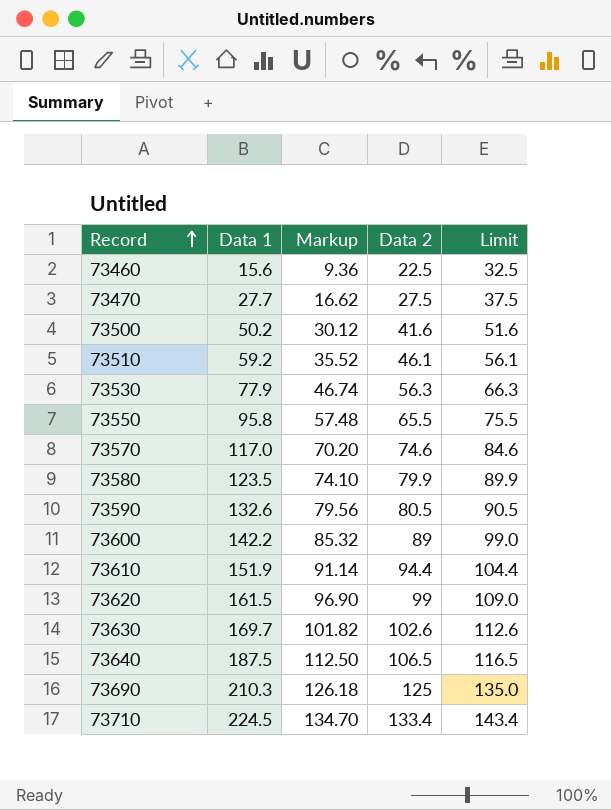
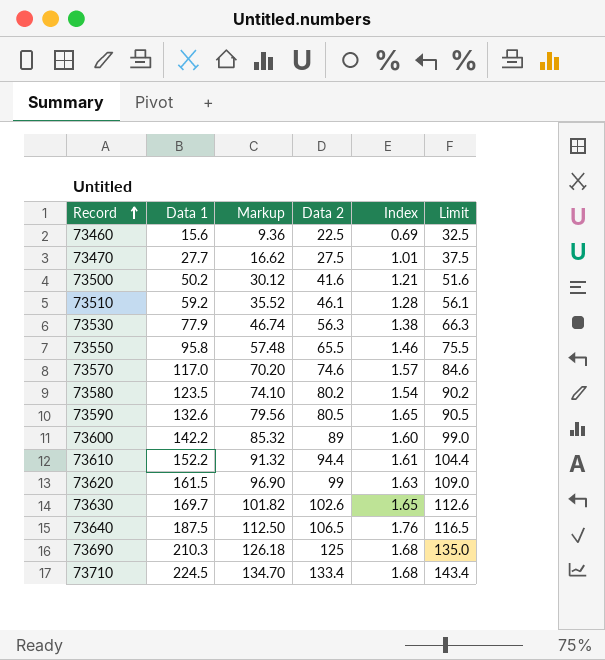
column Index | formula: none -> [Data 1] / [Data 2]
73580 | Data 2: 79.9 -> 80.2
73580 | Limit: 89.9 -> 90.2
73610 | Data 1: 151.9 -> 152.2
73610 | Markup: 91.14 -> 91.32

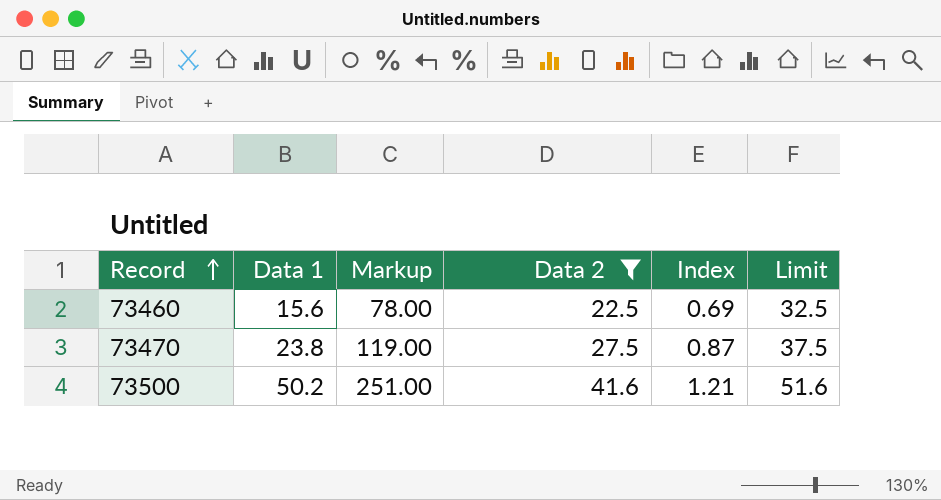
filter: none -> Data 2 <= 41.6
column Markup | formula: [Data 1] * 0.6 -> [Data 1] * 5
73470 | Data 1: 27.7 -> 23.8
73470 | Index: 1.01 -> 0.87

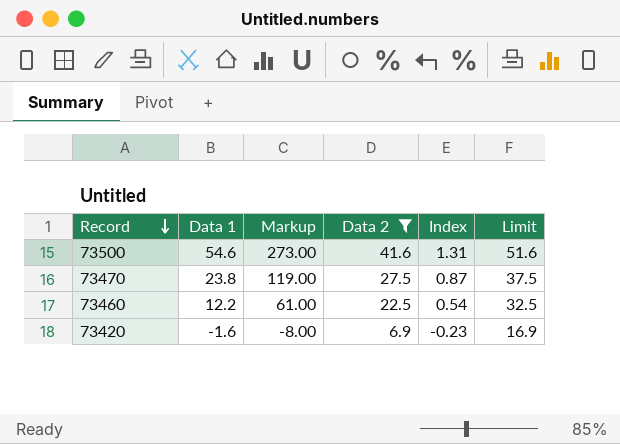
row order: Record ascending -> Record descending
73500 | Data 1: 50.2 -> 54.6
73500 | Markup: 251.00 -> 273.00
73500 | Index: 1.21 -> 1.31
73460 | Data 1: 15.6 -> 12.2
73460 | Markup: 78.00 -> 61.00
73460 | Index: 0.69 -> 0.54
row 73420: none -> -1.6 | -8.00 | 6.9 | -0.23 | 16.9

